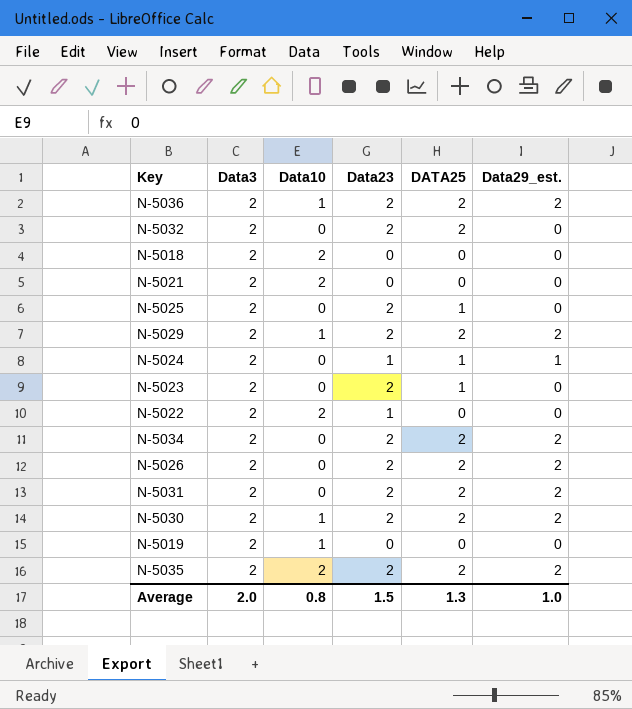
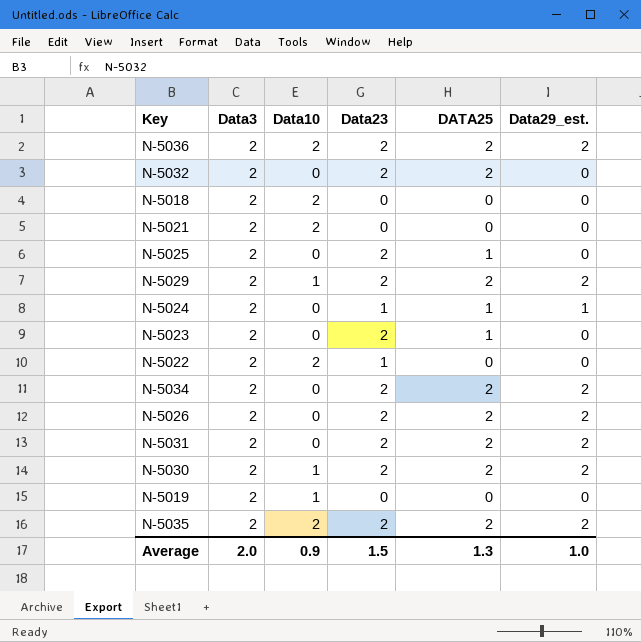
N-5036 | Data10: 1 -> 2
Average | Data10: 0.8 -> 0.9

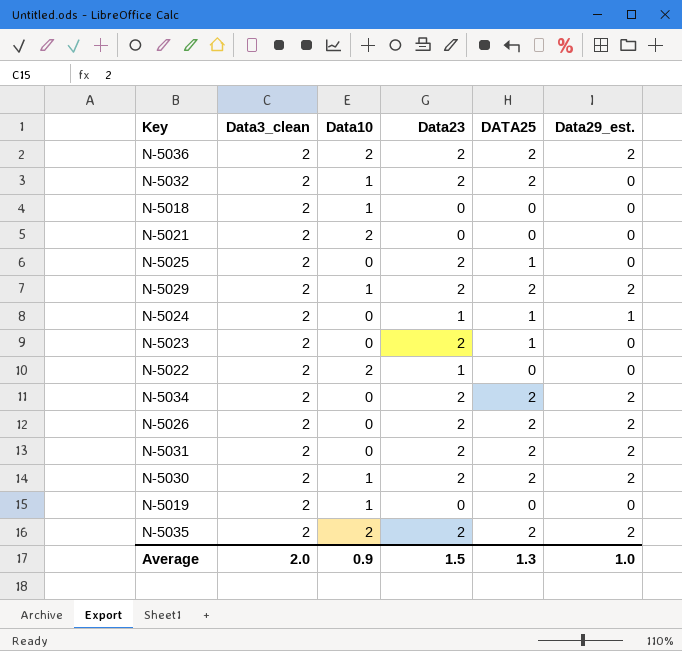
column name: Data3 -> Data3_clean
N-5032 | Data10: 0 -> 1
N-5018 | Data10: 2 -> 1

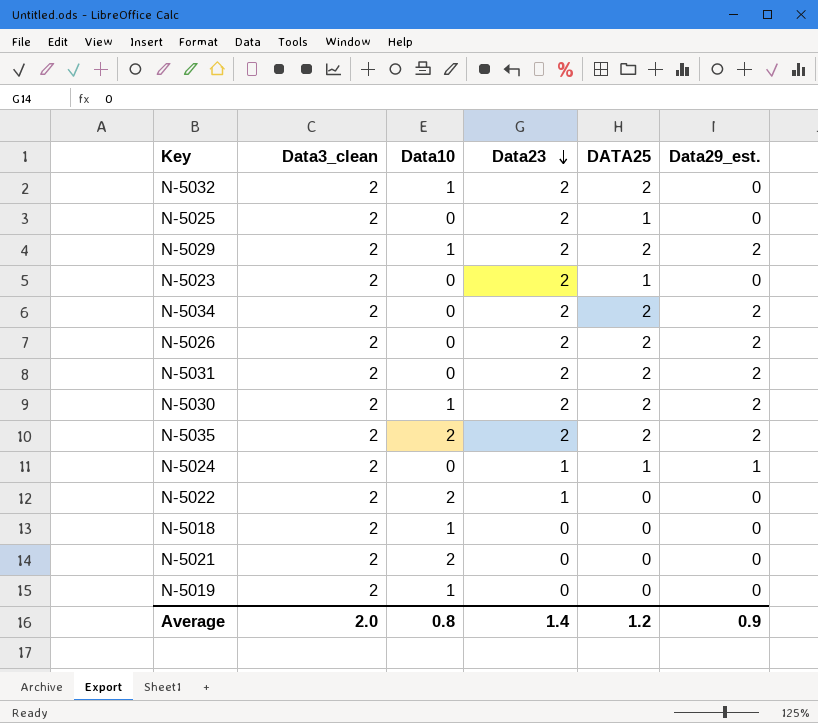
row order: none -> Data23 descending
row N-5036: 2 | 2 | 2 | 2 | 2 -> none
Average | Data10: 0.9 -> 0.8
Average | Data23: 1.5 -> 1.4
Average | DATA25: 1.3 -> 1.2
Average | Data29_est.: 1.0 -> 0.9

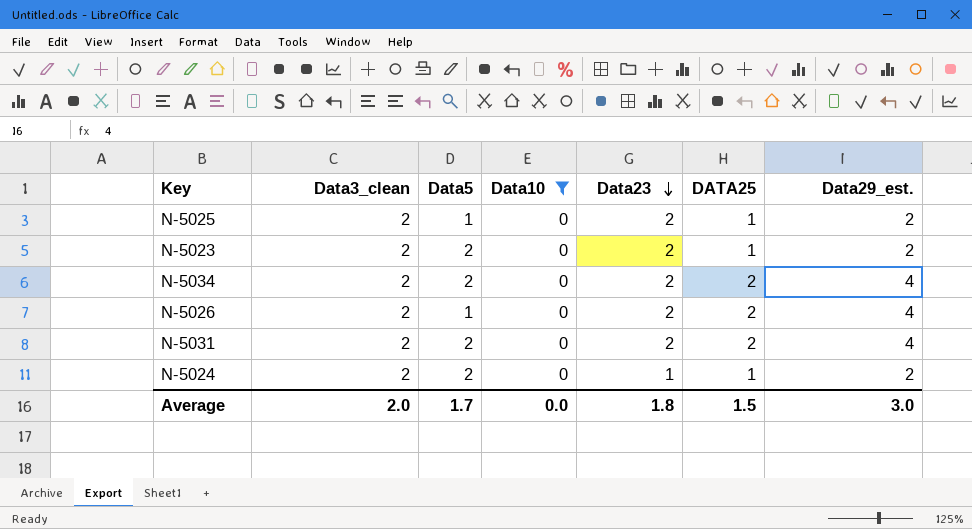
filter: none -> Data10 = 0
column Data5 | position: none -> 3
N-5025 | Data29_est.: 0 -> 2
N-5023 | Data29_est.: 0 -> 2
N-5034 | Data29_est.: 2 -> 4
N-5026 | Data29_est.: 2 -> 4
N-5031 | Data29_est.: 2 -> 4
N-5024 | Data29_est.: 1 -> 2
Average | Data10: 0.8 -> 0.0
Average | Data23: 1.4 -> 1.8
Average | DATA25: 1.2 -> 1.5
Average | Data29_est.: 0.9 -> 3.0

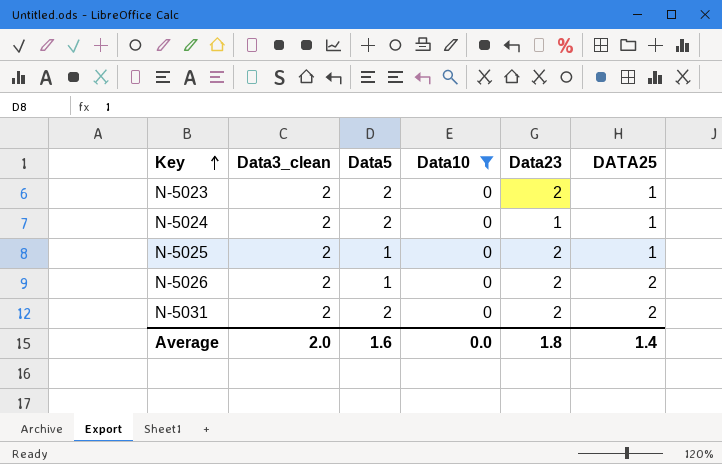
row order: Data23 descending -> Key ascending
column Data29_est. | position: 7 -> none
row N-5034: 2 | 2 | 0 | 2 | 2 | 4 -> none
Average | Data5: 1.7 -> 1.6
Average | DATA25: 1.5 -> 1.4

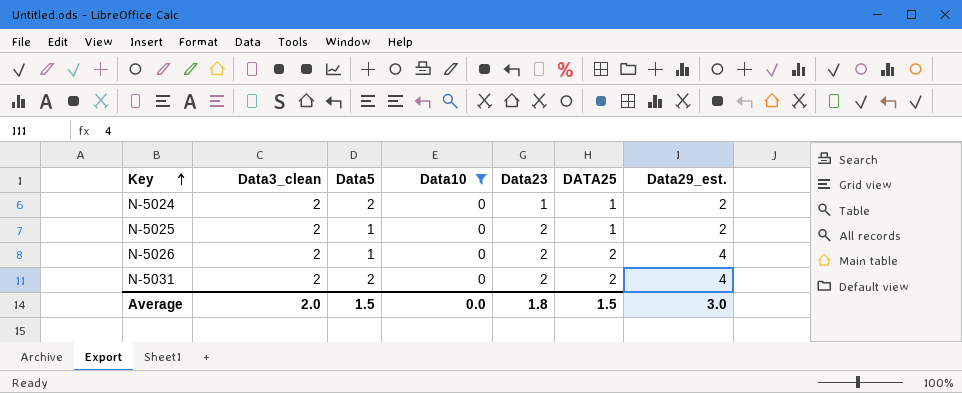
column Data29_est. | position: none -> 7
row N-5023: 2 | 2 | 0 | 2 | 1 -> none
Average | Data5: 1.6 -> 1.5
Average | DATA25: 1.4 -> 1.5

